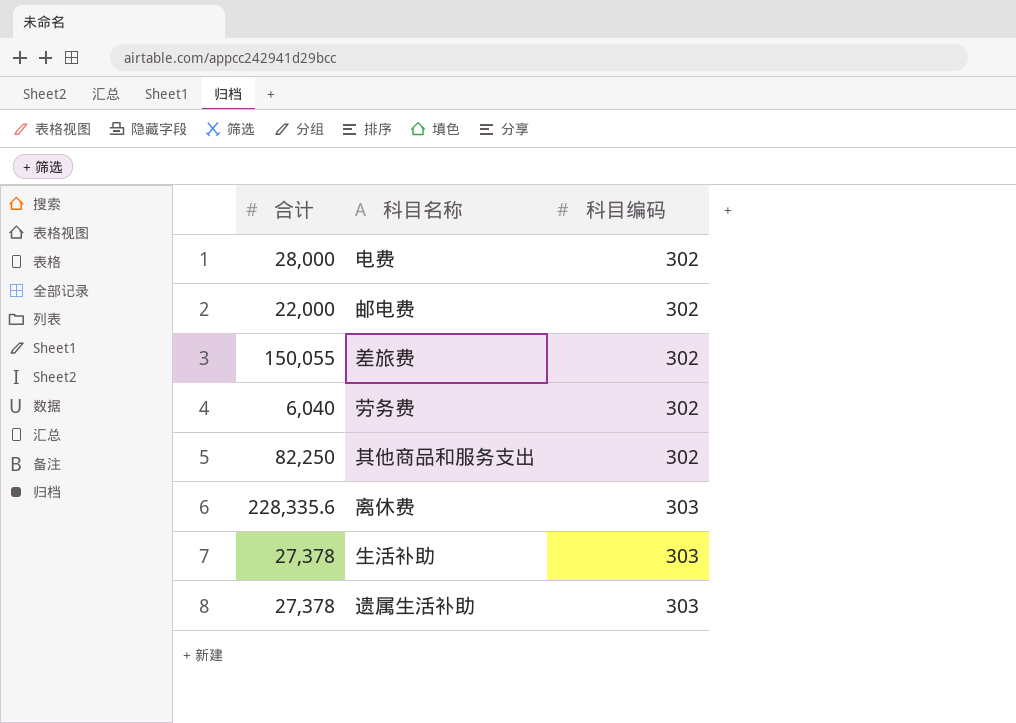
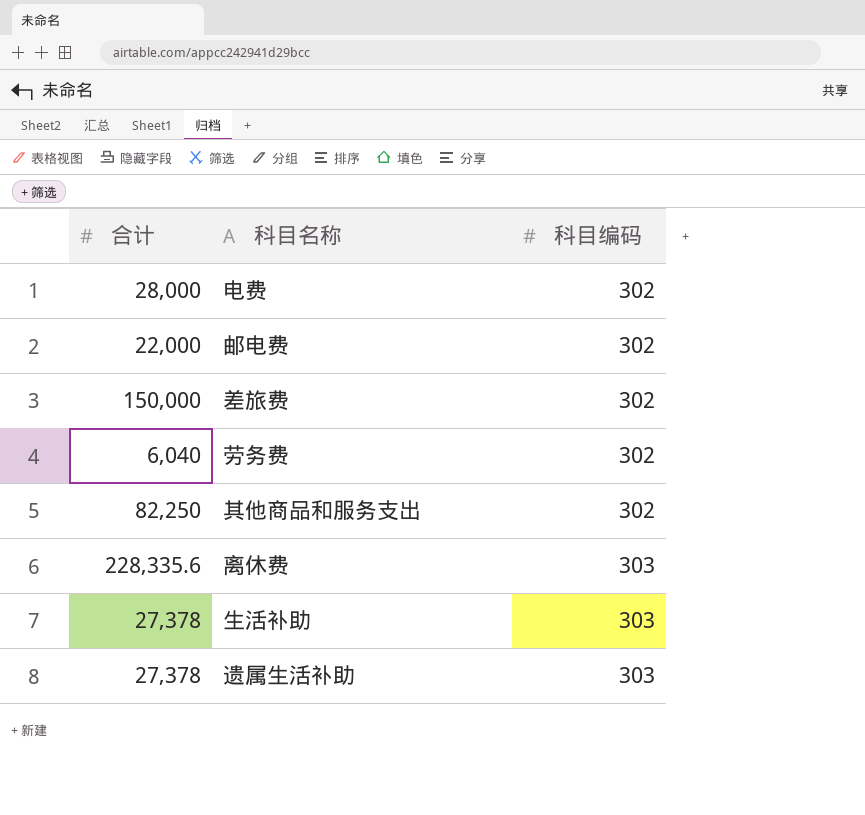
差旅费 | 合计: 150,055 -> 150,000

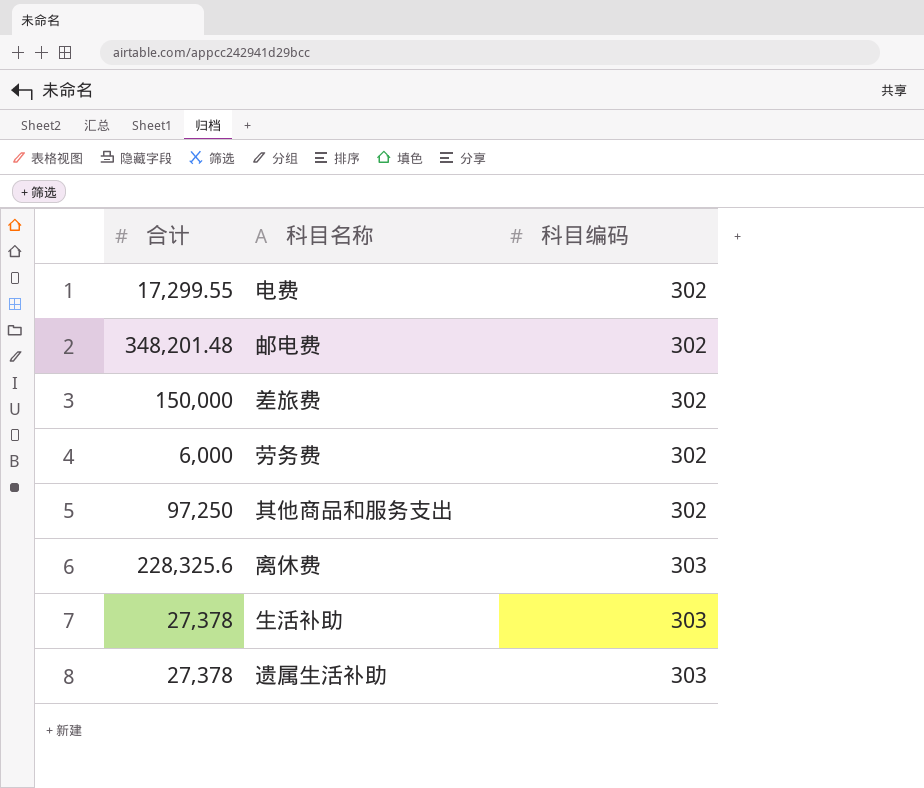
电费 | 合计: 28,000 -> 17,299.55
邮电费 | 合计: 22,000 -> 348,201.48
劳务费 | 合计: 6,040 -> 6,000
其他商品和服务支出 | 合计: 82,250 -> 97,250
离休费 | 合计: 228,335.6 -> 228,325.6

